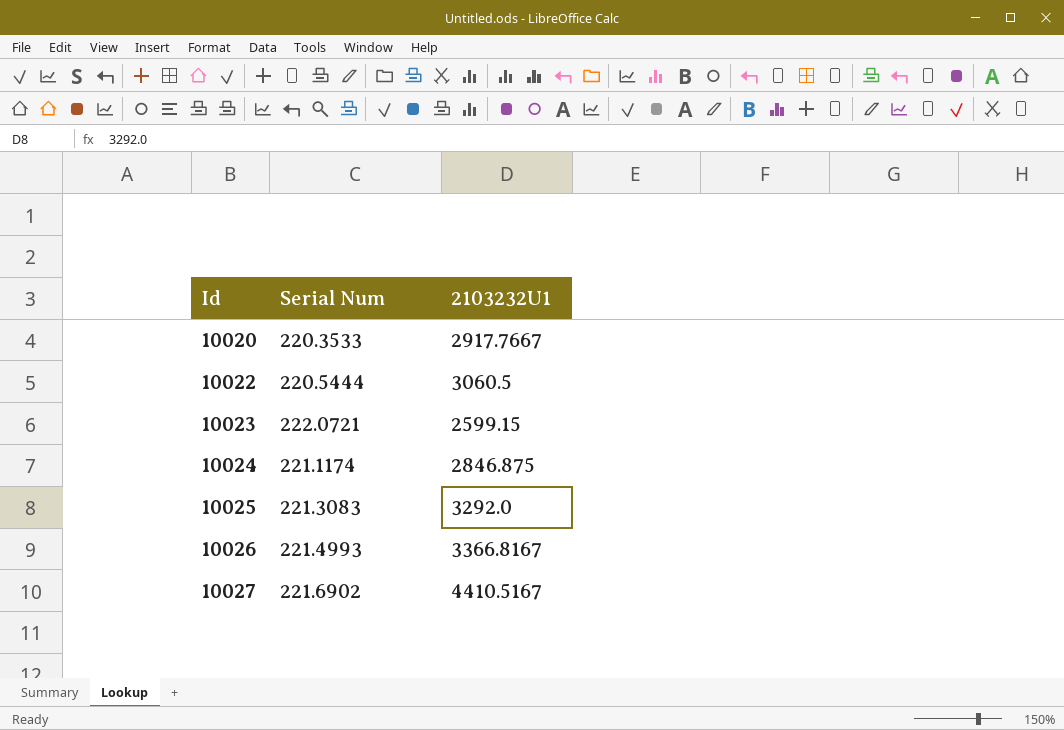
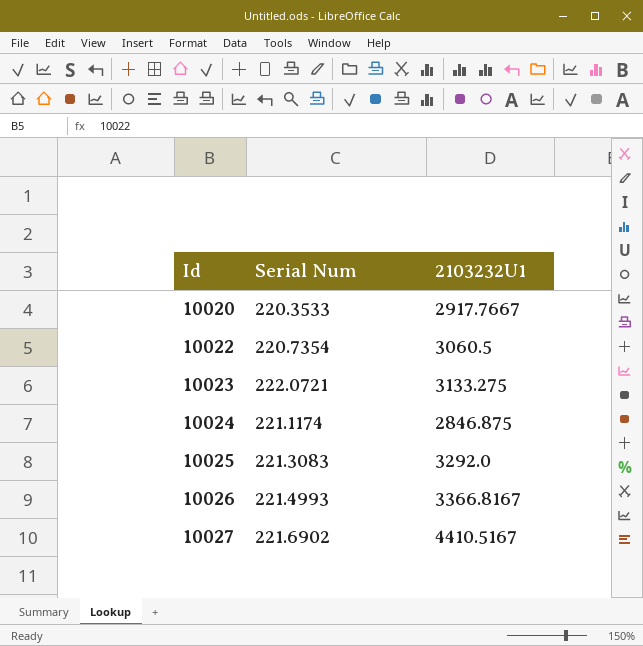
10022 | Serial Num: 220.5444 -> 220.7354
10023 | 2103232U1: 2599.15 -> 3133.275

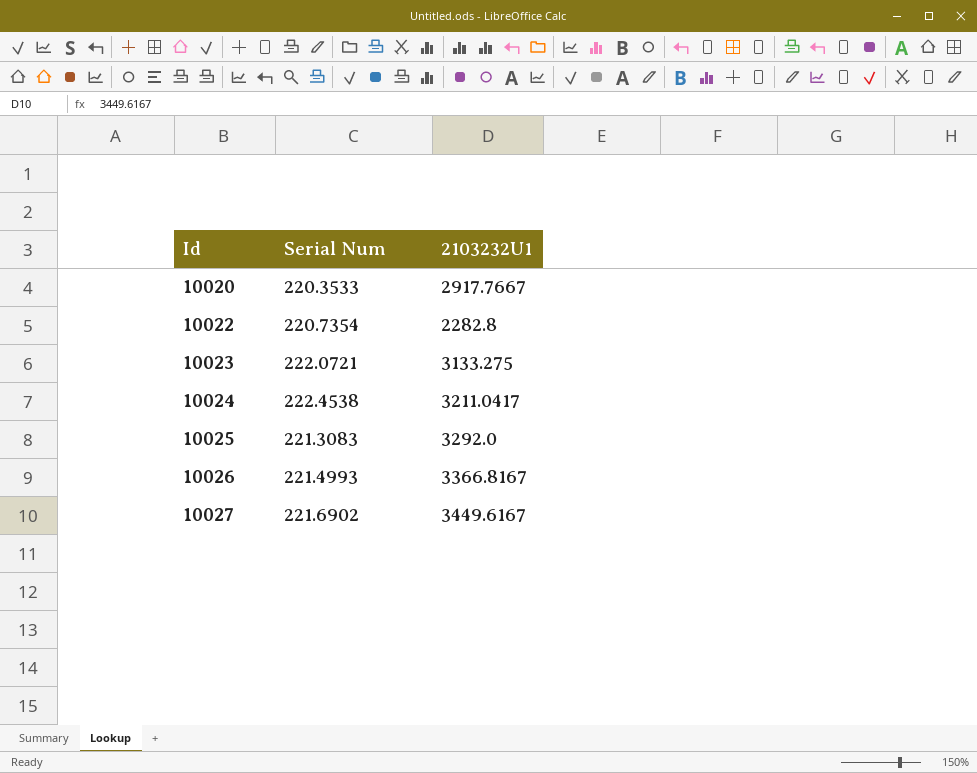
10022 | 2103232U1: 3060.5 -> 2282.8
10024 | Serial Num: 221.1174 -> 222.4538
10024 | 2103232U1: 2846.875 -> 3211.0417
10027 | 2103232U1: 4410.5167 -> 3449.6167

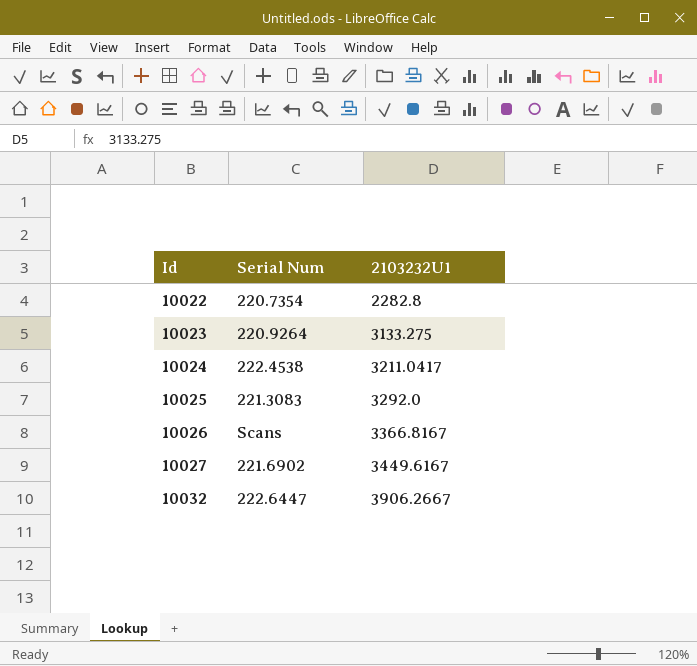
row 10020: 220.3533 | 2917.7667 -> none
10023 | Serial Num: 222.0721 -> 220.9264
10026 | Serial Num: 221.4993 -> Scans
row 10032: none -> 222.6447 | 3906.2667

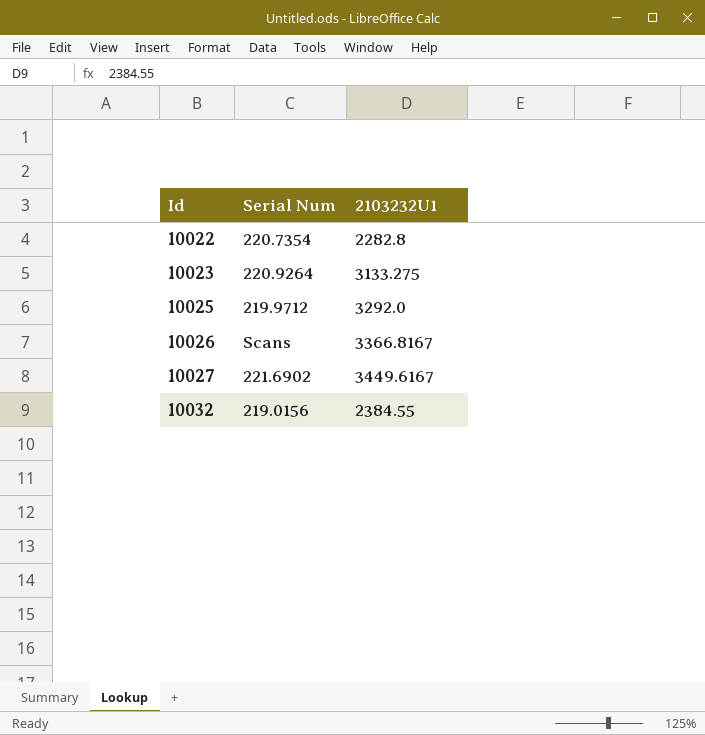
row 10024: 222.4538 | 3211.0417 -> none
10025 | Serial Num: 221.3083 -> 219.9712
10032 | Serial Num: 222.6447 -> 219.0156
10032 | 2103232U1: 3906.2667 -> 2384.55

